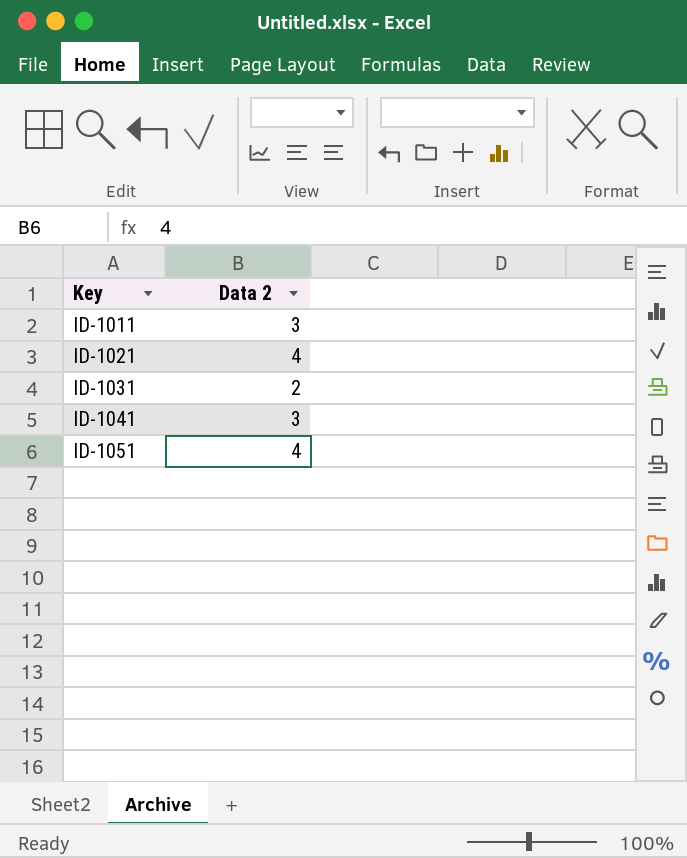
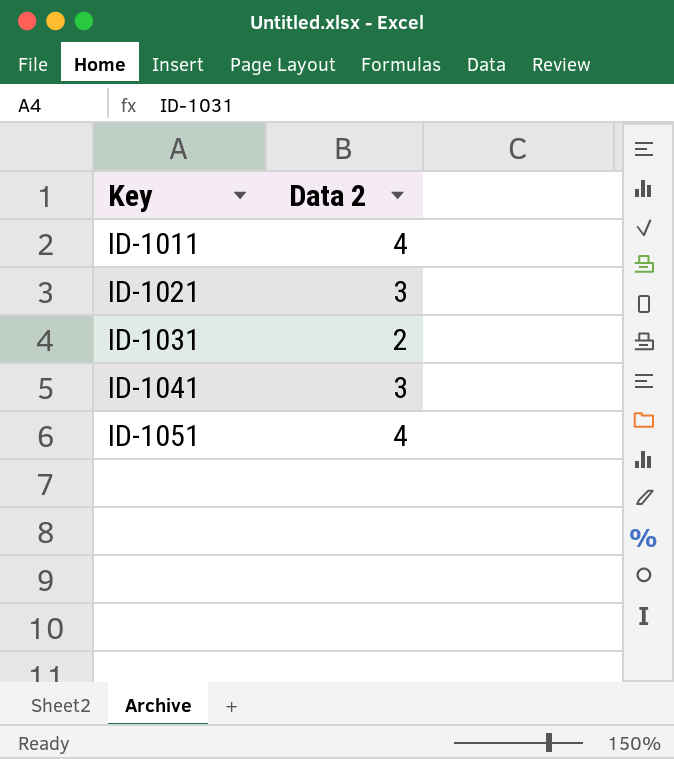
ID-1011 | Data 2: 3 -> 4
ID-1021 | Data 2: 4 -> 3

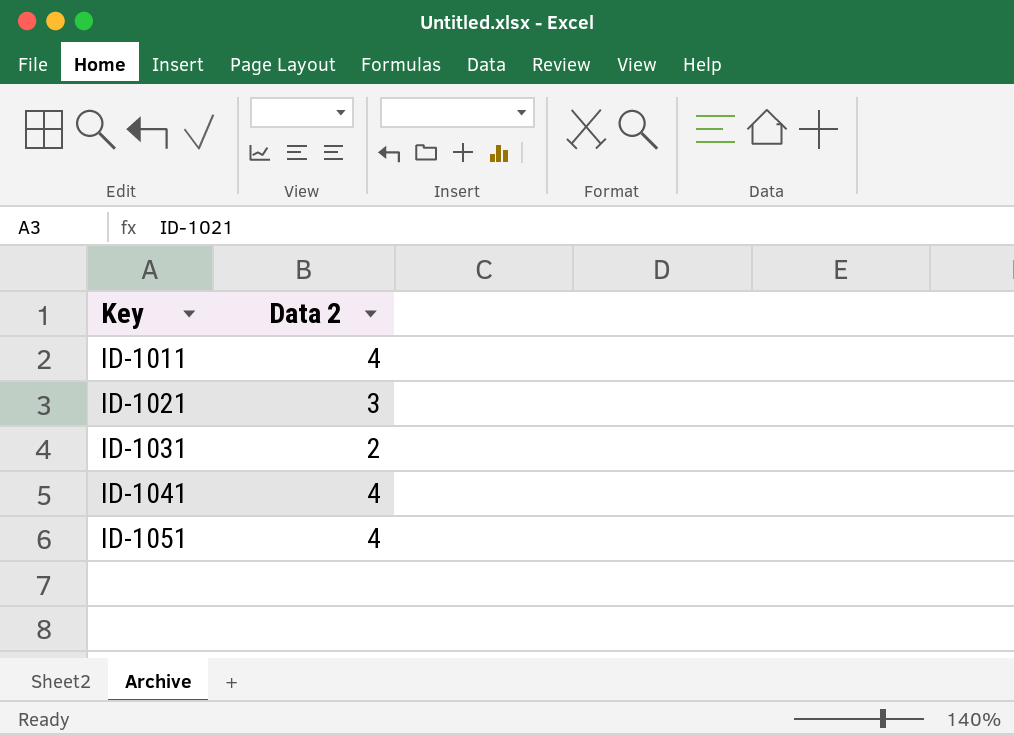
ID-1041 | Data 2: 3 -> 4

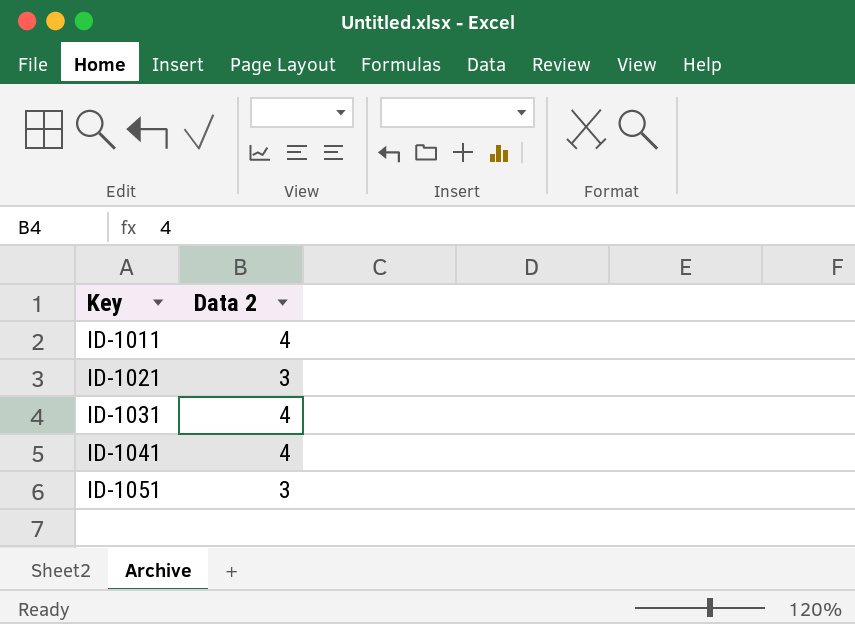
ID-1031 | Data 2: 2 -> 4
ID-1051 | Data 2: 4 -> 3

